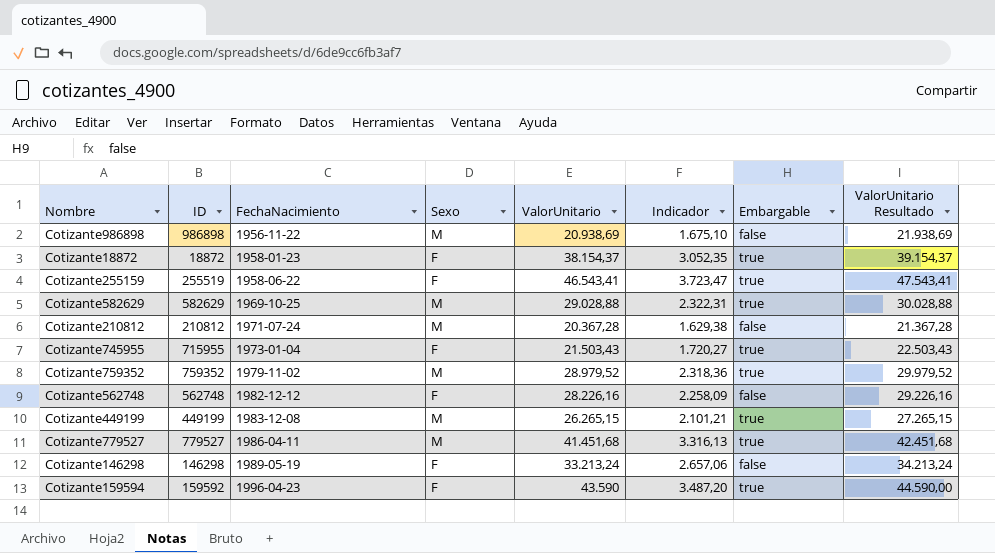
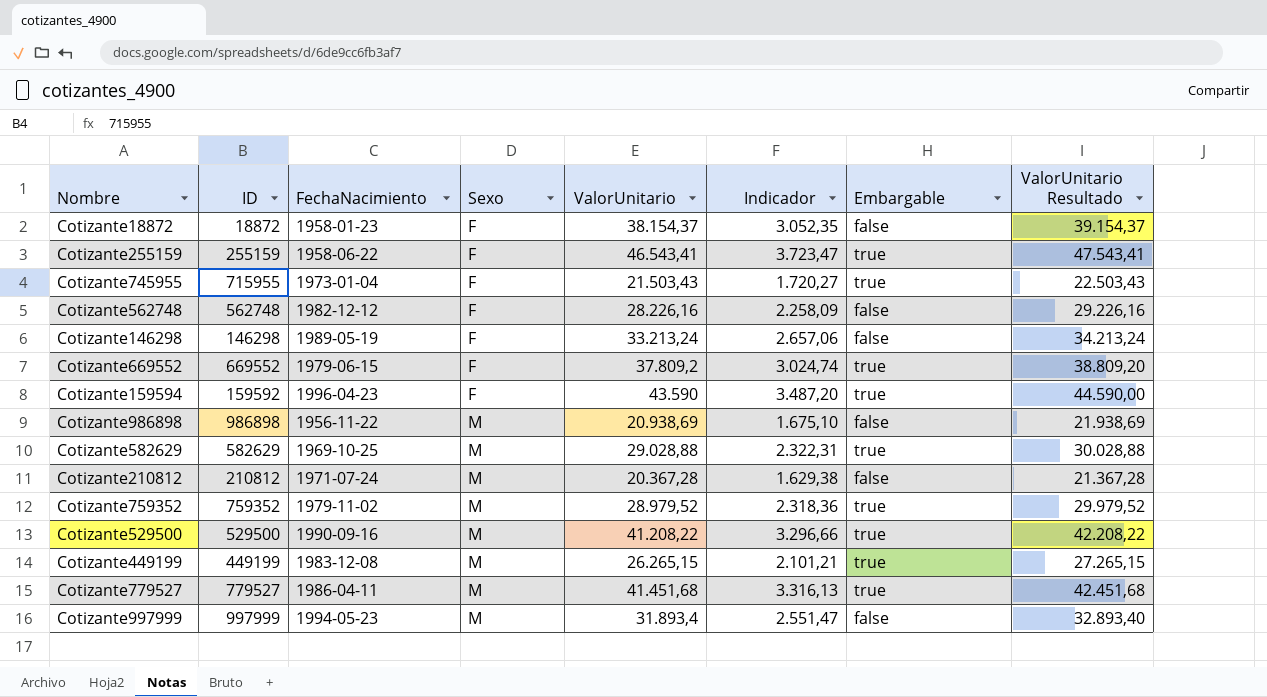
row order: FechaNacimiento ascending -> Sexo ascending
Cotizante18872 | Embargable: true -> false
Cotizante255159 | ID: 255519 -> 255159
row Cotizante669552: none -> 669552 | 1979-06-15 | F | 37.809,2 | 3.024,74 | true | 38.809,20
row Cotizante529500: none -> 529500 | 1990-09-16 | M | 41.208,22 | 3.296,66 | true | 42.208,22
row Cotizante997999: none -> 997999 | 1994-05-23 | M | 31.893,4 | 2.551,47 | false | 32.893,40

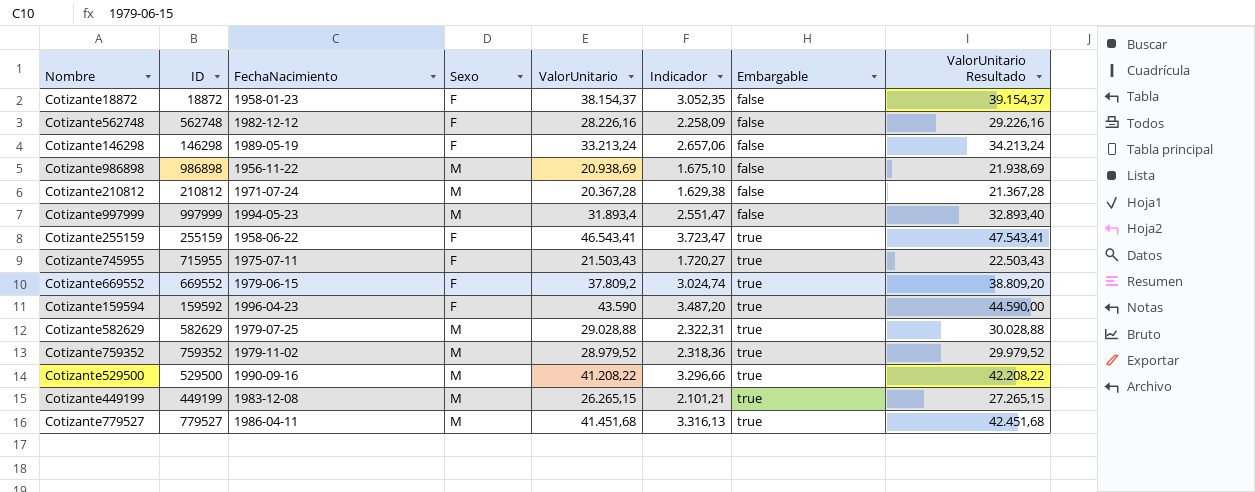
row order: Sexo ascending -> Embargable ascending
Cotizante745955 | FechaNacimiento: 1973-01-04 -> 1975-07-11
Cotizante582629 | FechaNacimiento: 1969-10-25 -> 1979-07-25

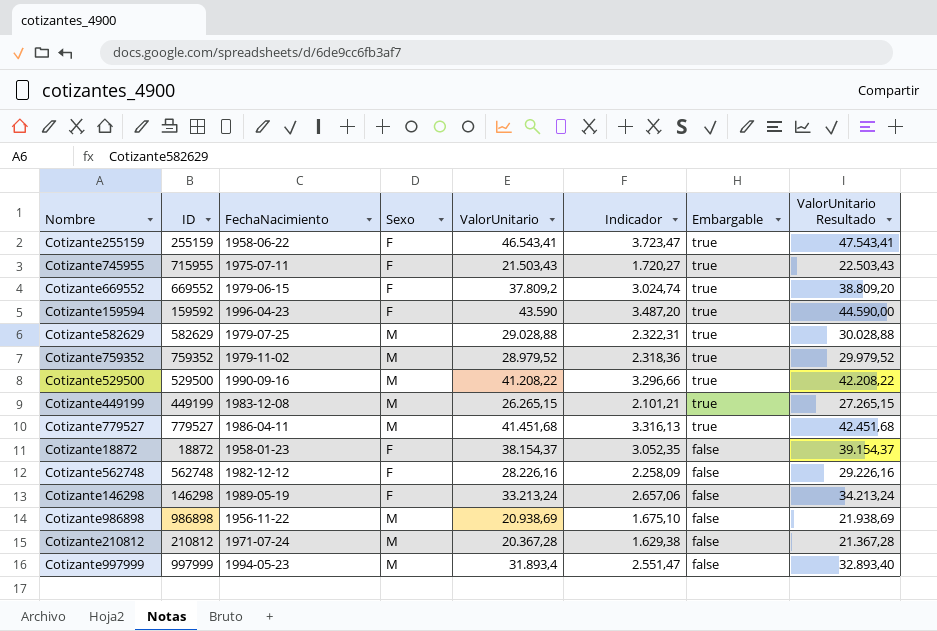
row order: Embargable ascending -> Embargable descending

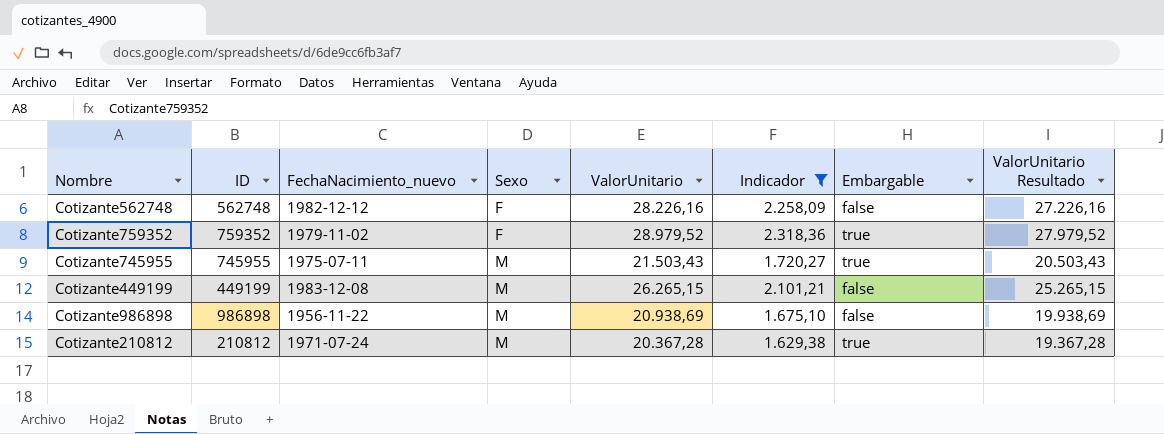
filter: none -> Indicador <= 2.318,36
row order: Embargable descending -> Sexo ascending
column name: FechaNacimiento -> FechaNacimiento_nuevo
column ValorUnitario Resultado | formula: [ValorUnitario] + 1000 -> [ValorUnitario] - 1000
Cotizante759352 | Sexo: M -> F
Cotizante745955 | ID: 715955 -> 745955
Cotizante745955 | Sexo: F -> M
Cotizante449199 | Embargable: true -> false
Cotizante210812 | Embargable: false -> true

